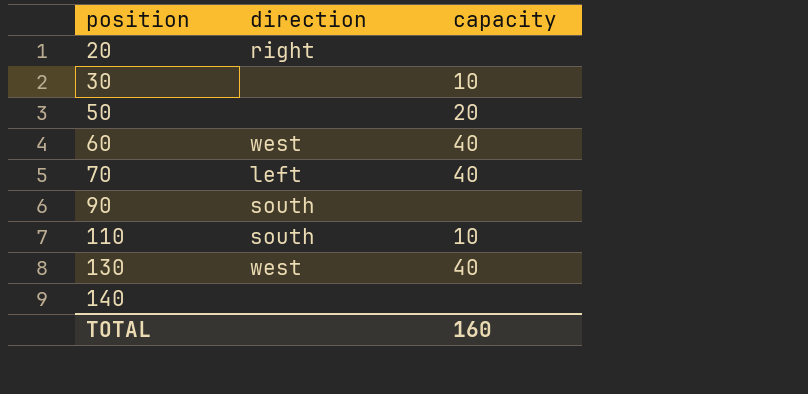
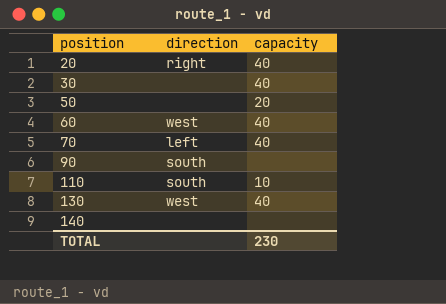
20 | capacity: none -> 40
30 | capacity: 10 -> 40
TOTAL | capacity: 160 -> 230

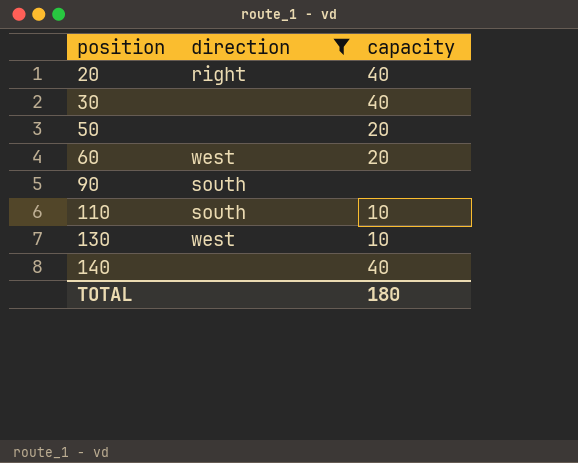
filter: none -> direction != left
60 | capacity: 40 -> 20
130 | capacity: 40 -> 10
140 | capacity: none -> 40
TOTAL | capacity: 230 -> 180

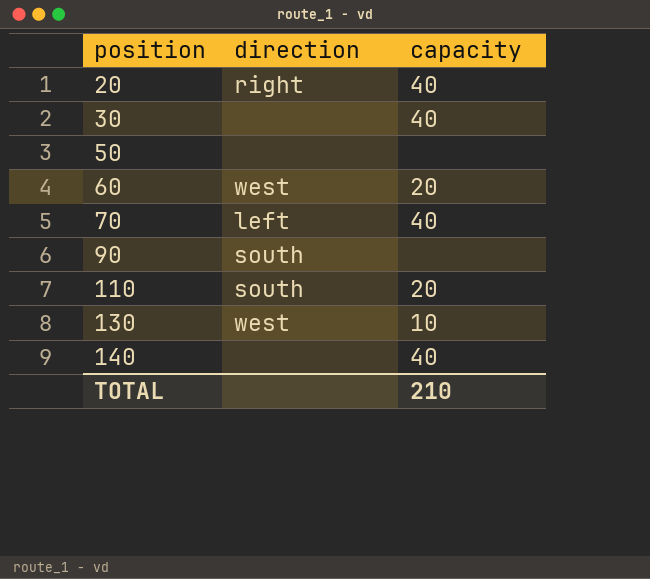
filter: direction != left -> none
50 | capacity: 20 -> none
110 | capacity: 10 -> 20
TOTAL | capacity: 180 -> 210

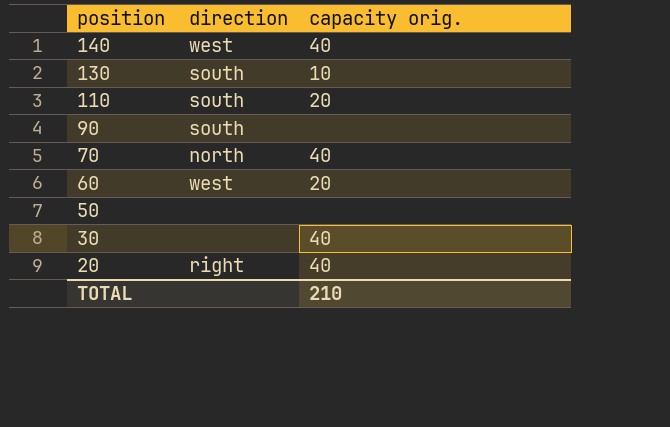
row order: position ascending -> position descending
column name: capacity -> capacity orig.
140 | direction: none -> west
130 | direction: west -> south
70 | direction: left -> north

